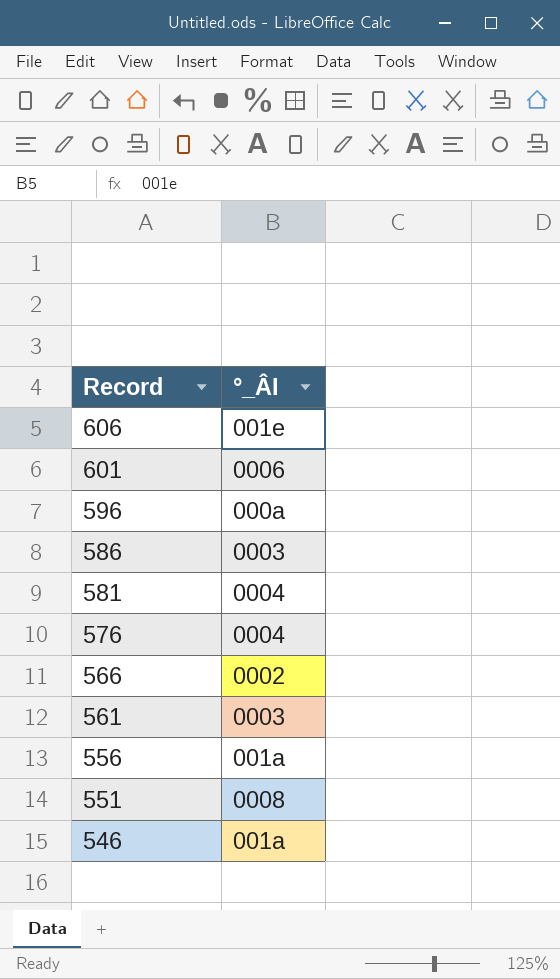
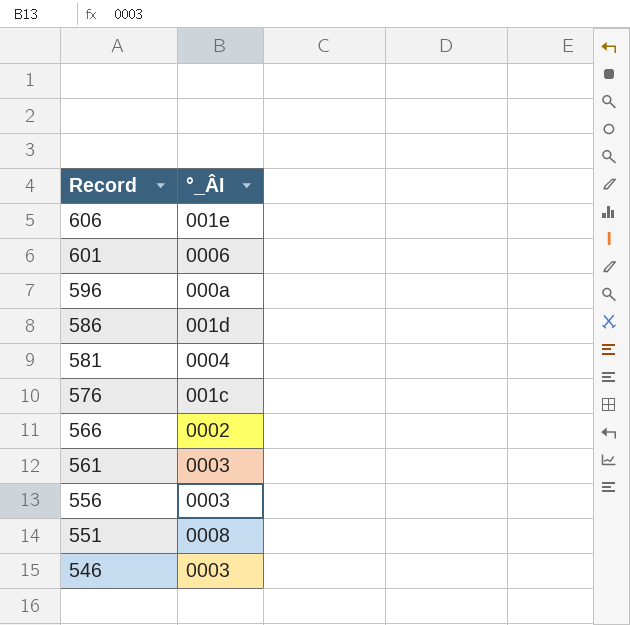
586 | °_ÂI: 0003 -> 001d
576 | °_ÂI: 0004 -> 001c
556 | °_ÂI: 001a -> 0003
546 | °_ÂI: 001a -> 0003

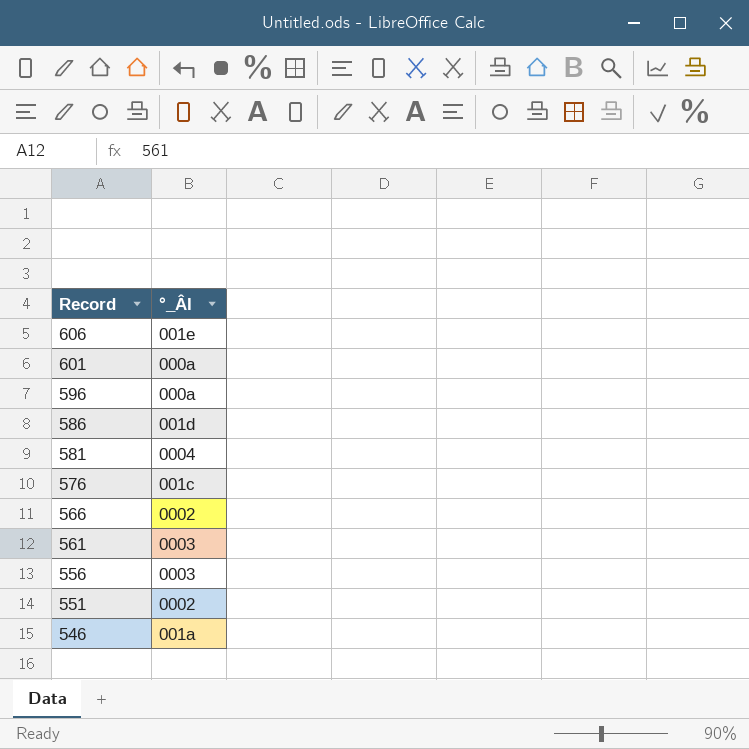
601 | °_ÂI: 0006 -> 000a
551 | °_ÂI: 0008 -> 0002
546 | °_ÂI: 0003 -> 001a

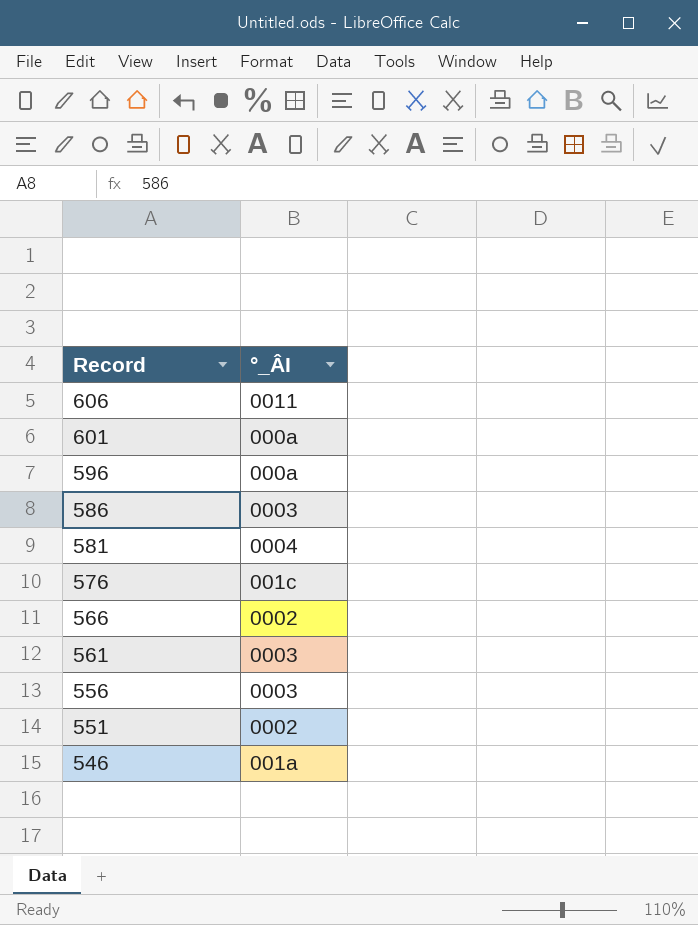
606 | °_ÂI: 001e -> 0011
586 | °_ÂI: 001d -> 0003

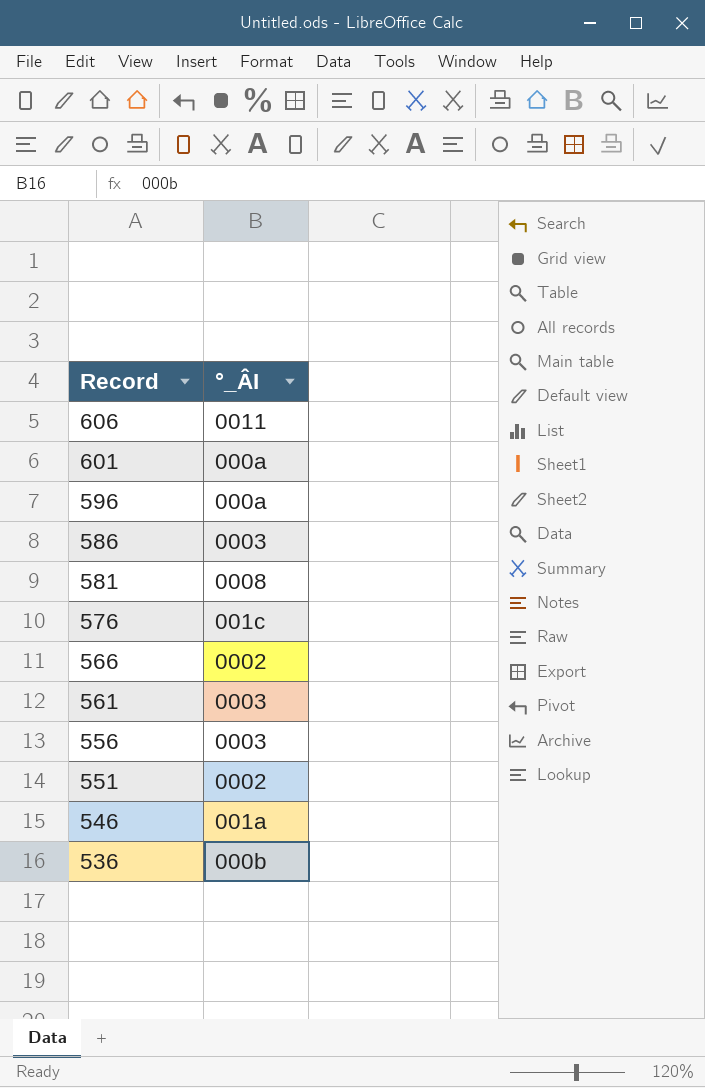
581 | °_ÂI: 0004 -> 0008
row 536: none -> 000b

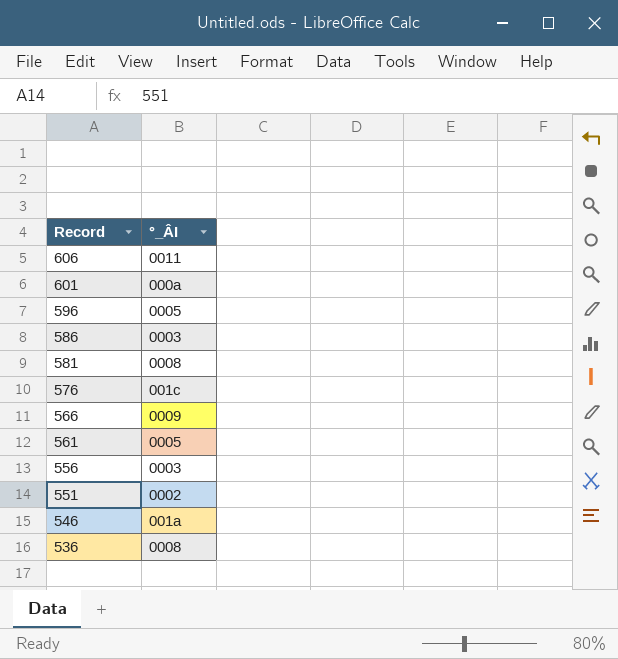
596 | °_ÂI: 000a -> 0005
566 | °_ÂI: 0002 -> 0009
561 | °_ÂI: 0003 -> 0005
536 | °_ÂI: 000b -> 0008

